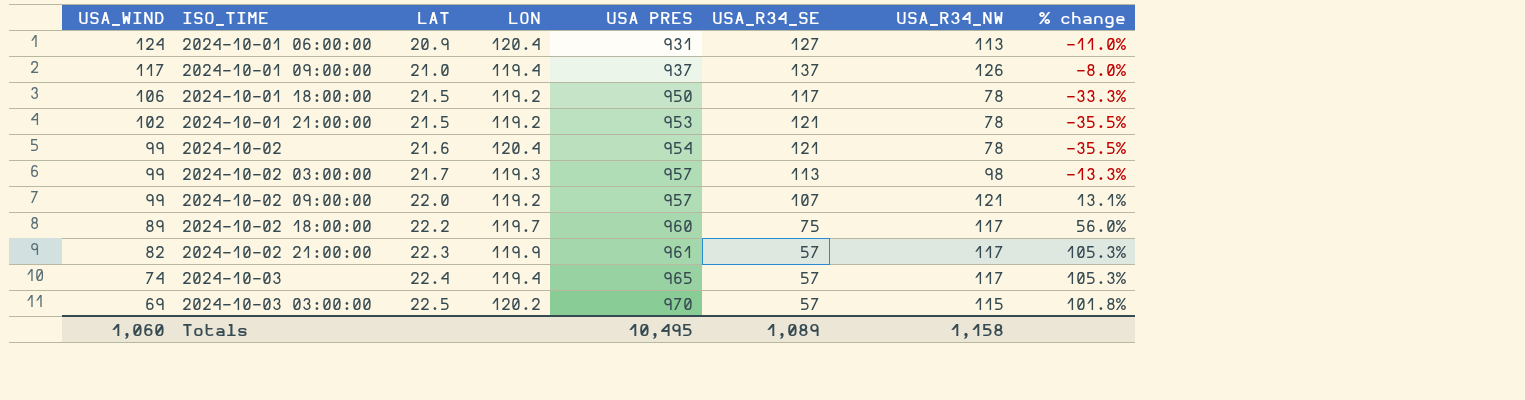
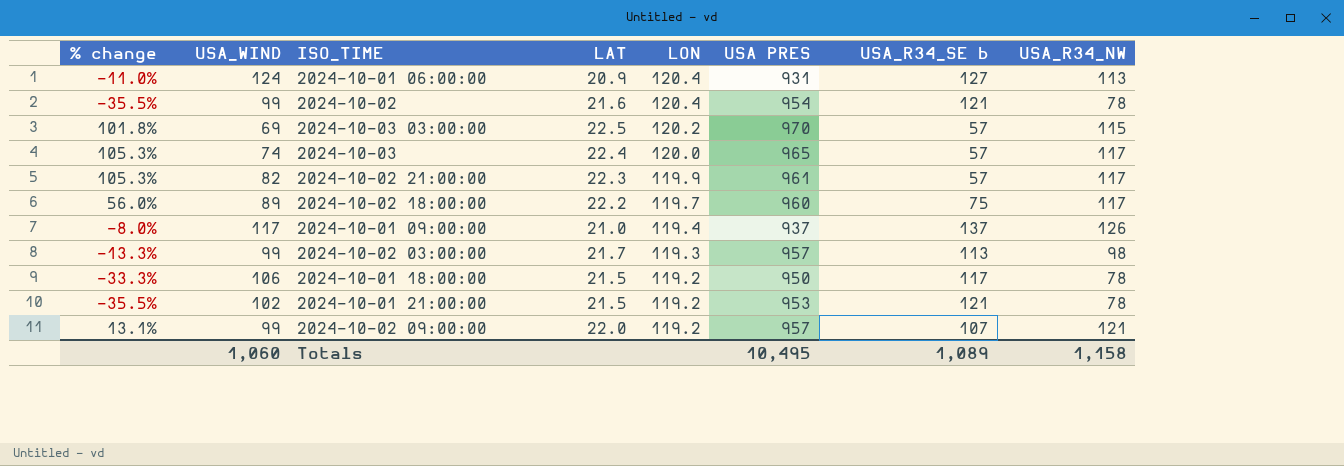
row order: USA_WIND descending -> LON descending
column % change | position: 8 -> 1
column name: USA_R34_SE -> USA_R34_SE b
2024-10-03 | LON: 119.4 -> 120.0

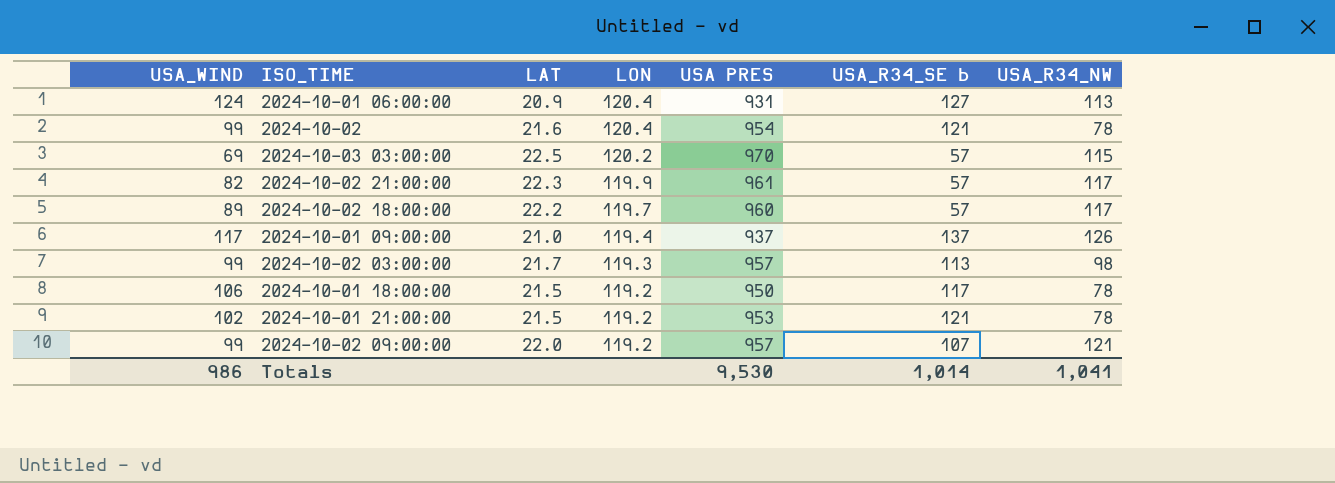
column % change | formula: ([USA_R34_NW] - [USA_R34_SE b]) / [USA_R34_SE b] -> none
row 2024-10-03: 105.3% | 74 | 22.4 | 120.0 | 965 | 57 | 117 -> none
2024-10-02 18:00:00 | USA_R34_SE b: 75 -> 57
Totals | USA_WIND: 1,060 -> 986
Totals | USA PRES: 10,495 -> 9,530
Totals | USA_R34_SE b: 1,089 -> 1,014
Totals | USA_R34_NW: 1,158 -> 1,041

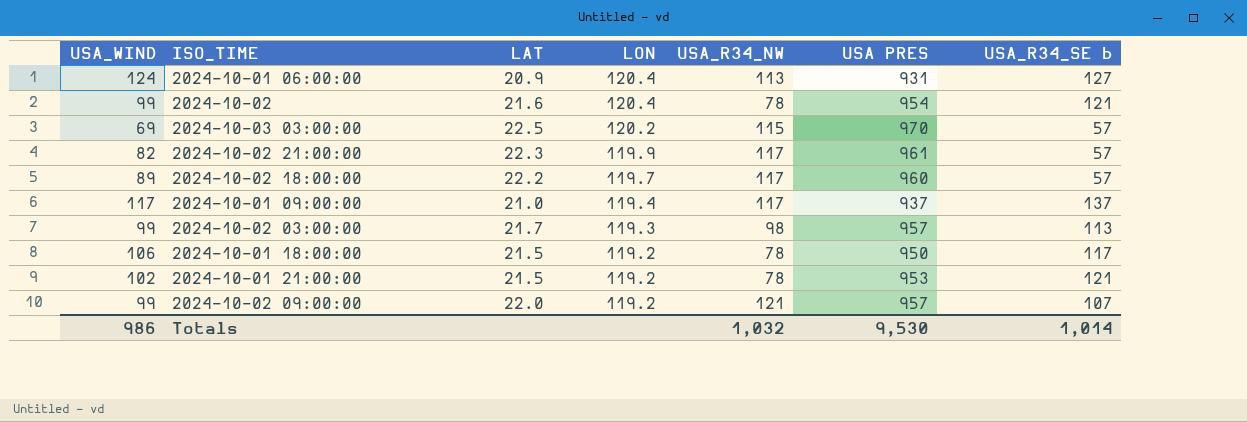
column USA_R34_NW | position: 7 -> 5
2024-10-01 09:00:00 | USA_R34_NW: 126 -> 117
Totals | USA_R34_NW: 1,041 -> 1,032

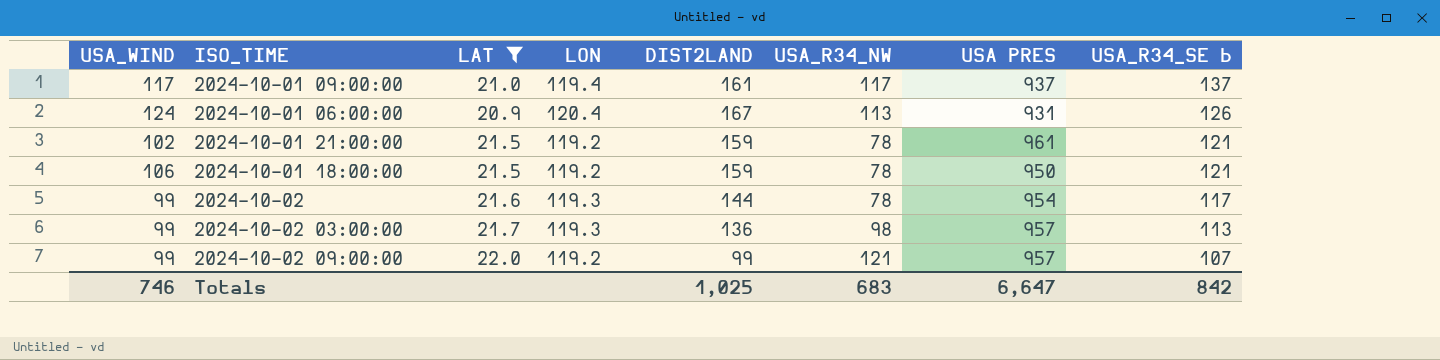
filter: none -> LAT <= 22.0
row order: LON descending -> USA_R34_SE b descending
column DIST2LAND | position: none -> 5
2024-10-01 06:00:00 | USA_R34_SE b: 127 -> 126
2024-10-01 21:00:00 | USA PRES: 953 -> 961
2024-10-01 18:00:00 | USA_R34_SE b: 117 -> 121
2024-10-02 | LON: 120.4 -> 119.3
2024-10-02 | USA_R34_SE b: 121 -> 117
Totals | USA_WIND: 986 -> 746
Totals | USA_R34_NW: 1,032 -> 683
Totals | USA PRES: 9,530 -> 6,647
Totals | USA_R34_SE b: 1,014 -> 842

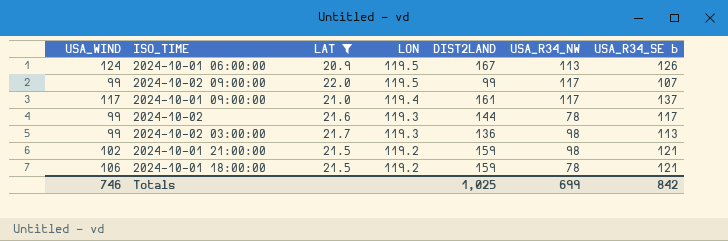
row order: USA_R34_SE b descending -> LON descending
column USA PRES | position: 7 -> none
2024-10-01 06:00:00 | LON: 120.4 -> 119.5
2024-10-02 09:00:00 | LON: 119.2 -> 119.5
2024-10-02 09:00:00 | USA_R34_NW: 121 -> 117
2024-10-01 21:00:00 | USA_R34_NW: 78 -> 98
Totals | USA_R34_NW: 683 -> 699

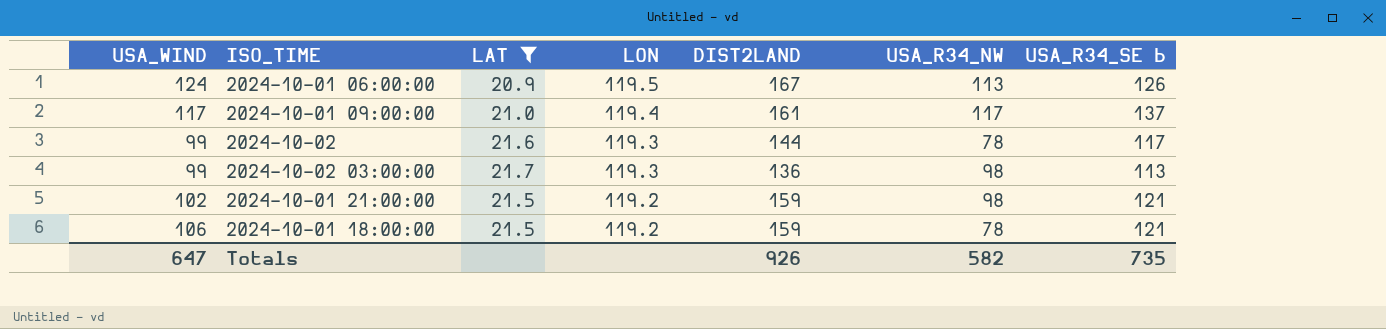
row 2024-10-02 09:00:00: 99 | 22.0 | 119.5 | 99 | 117 | 107 -> none
Totals | USA_WIND: 746 -> 647
Totals | DIST2LAND: 1,025 -> 926
Totals | USA_R34_NW: 699 -> 582
Totals | USA_R34_SE b: 842 -> 735

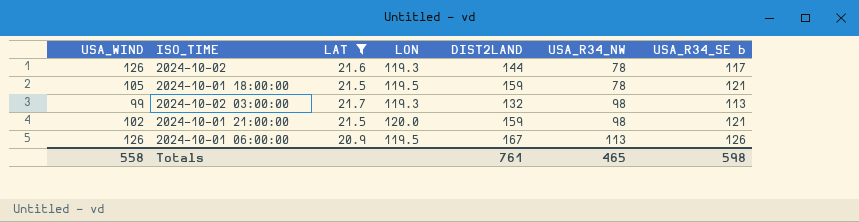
row order: LON descending -> USA_R34_NW ascending
row 2024-10-01 09:00:00: 117 | 21.0 | 119.4 | 161 | 117 | 137 -> none
2024-10-02 | USA_WIND: 99 -> 126
2024-10-01 18:00:00 | USA_WIND: 106 -> 105
2024-10-01 18:00:00 | LON: 119.2 -> 119.5
2024-10-02 03:00:00 | DIST2LAND: 136 -> 132
2024-10-01 21:00:00 | LON: 119.2 -> 120.0
2024-10-01 06:00:00 | USA_WIND: 124 -> 126
Totals | USA_WIND: 647 -> 558
Totals | DIST2LAND: 926 -> 761
Totals | USA_R34_NW: 582 -> 465
Totals | USA_R34_SE b: 735 -> 598

